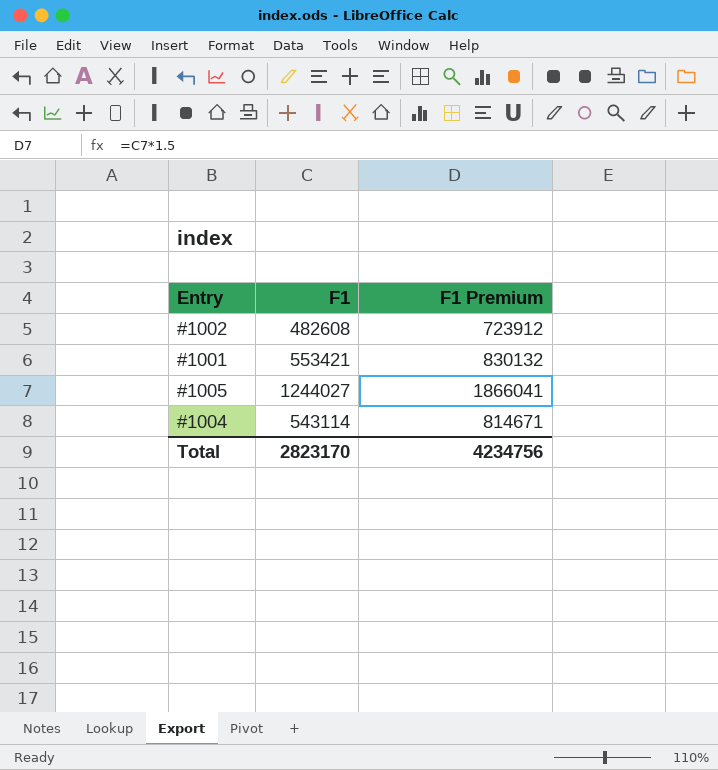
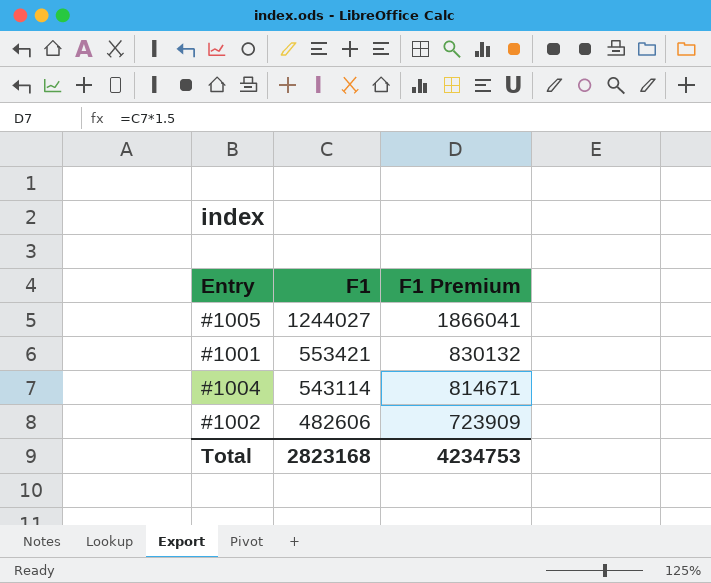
row order: none -> F1 descending
#1002 | F1: 482608 -> 482606
#1002 | F1 Premium: 723912 -> 723909
Total | F1: 2823170 -> 2823168
Total | F1 Premium: 4234756 -> 4234753

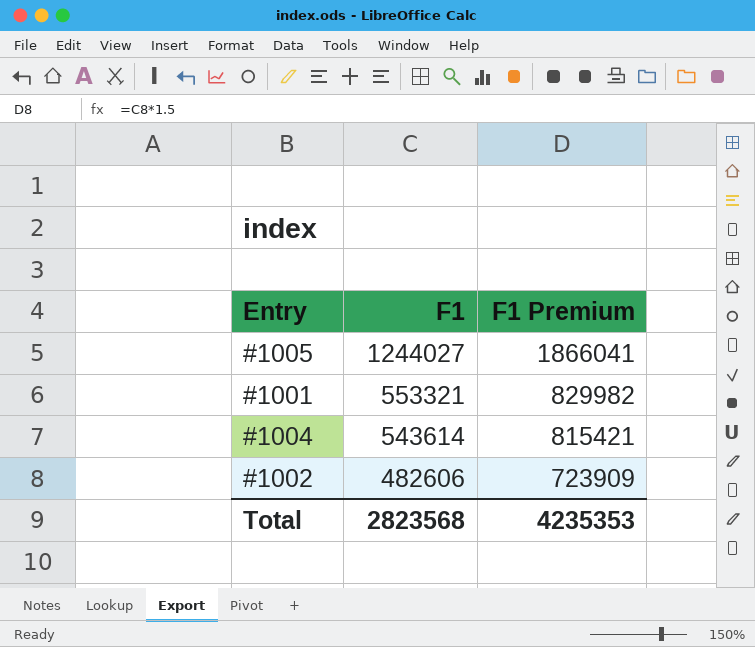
#1001 | F1: 553421 -> 553321
#1001 | F1 Premium: 830132 -> 829982
#1004 | F1: 543114 -> 543614
#1004 | F1 Premium: 814671 -> 815421
Total | F1: 2823168 -> 2823568
Total | F1 Premium: 4234753 -> 4235353

